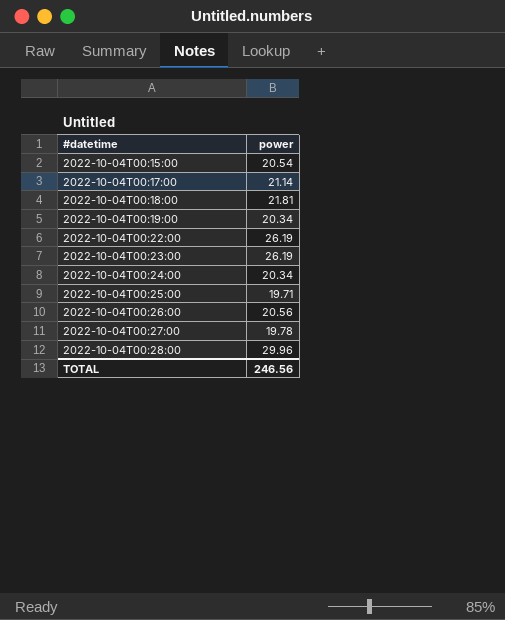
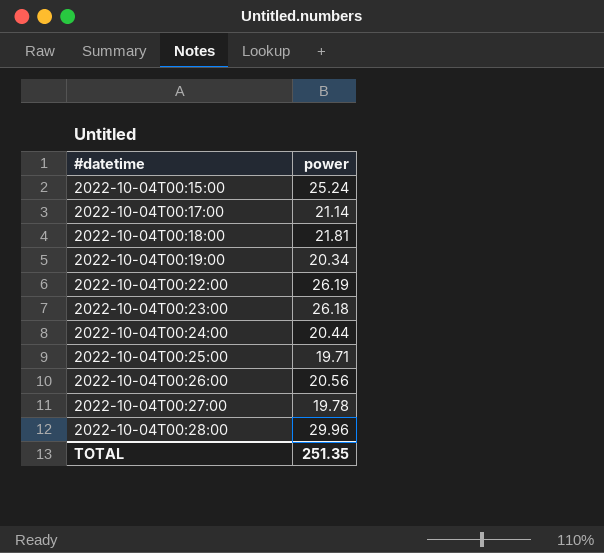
2022-10-04T00:15:00 | power: 20.54 -> 25.24
2022-10-04T00:23:00 | power: 26.19 -> 26.18
2022-10-04T00:24:00 | power: 20.34 -> 20.44
TOTAL | power: 246.56 -> 251.35

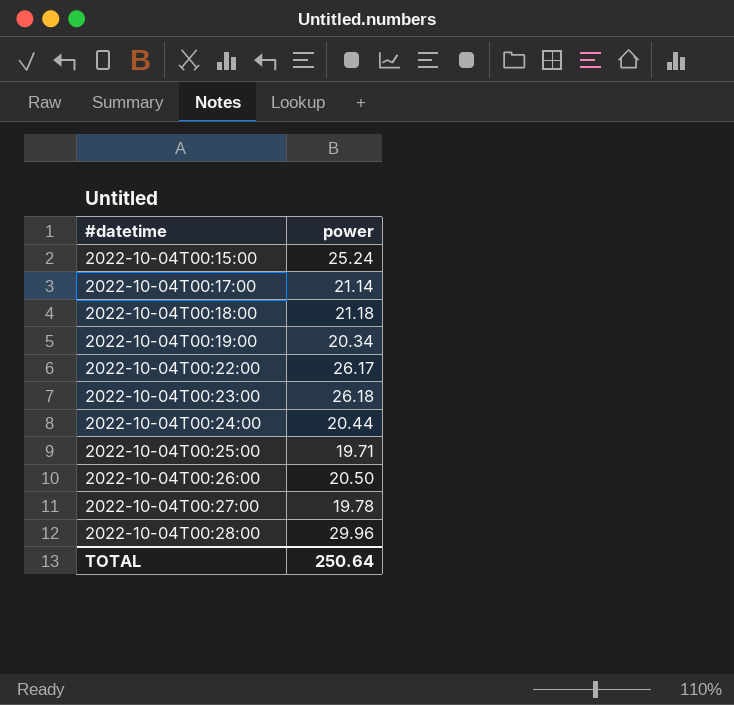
2022-10-04T00:18:00 | power: 21.81 -> 21.18
2022-10-04T00:22:00 | power: 26.19 -> 26.17
2022-10-04T00:26:00 | power: 20.56 -> 20.50
TOTAL | power: 251.35 -> 250.64

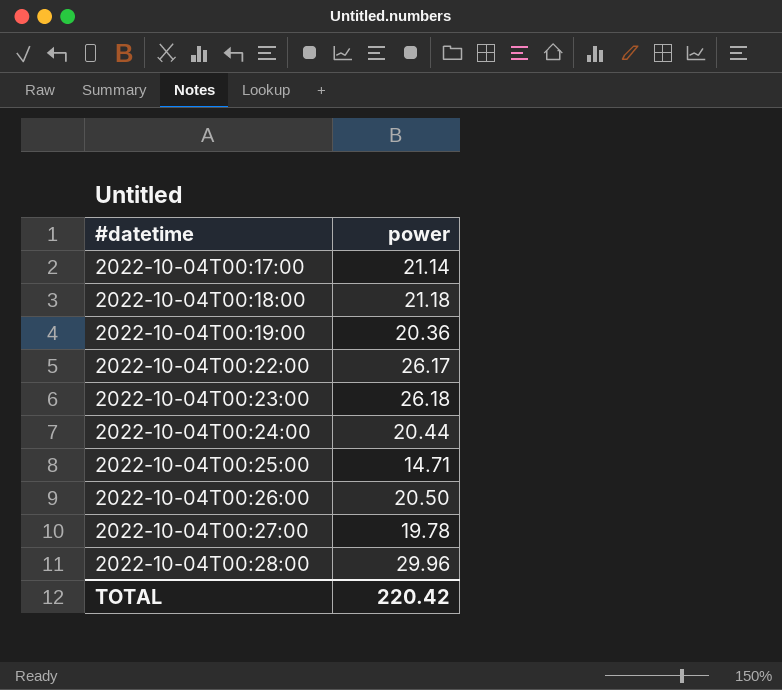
row 2022-10-04T00:15:00: 25.24 -> none
2022-10-04T00:19:00 | power: 20.34 -> 20.36
2022-10-04T00:25:00 | power: 19.71 -> 14.71
TOTAL | power: 250.64 -> 220.42

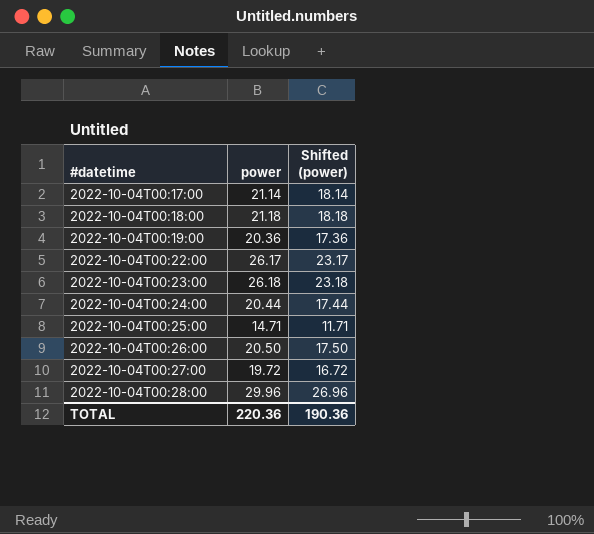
column Shifted (power) | formula: none -> [power] - 3
2022-10-04T00:27:00 | power: 19.78 -> 19.72
TOTAL | power: 220.42 -> 220.36

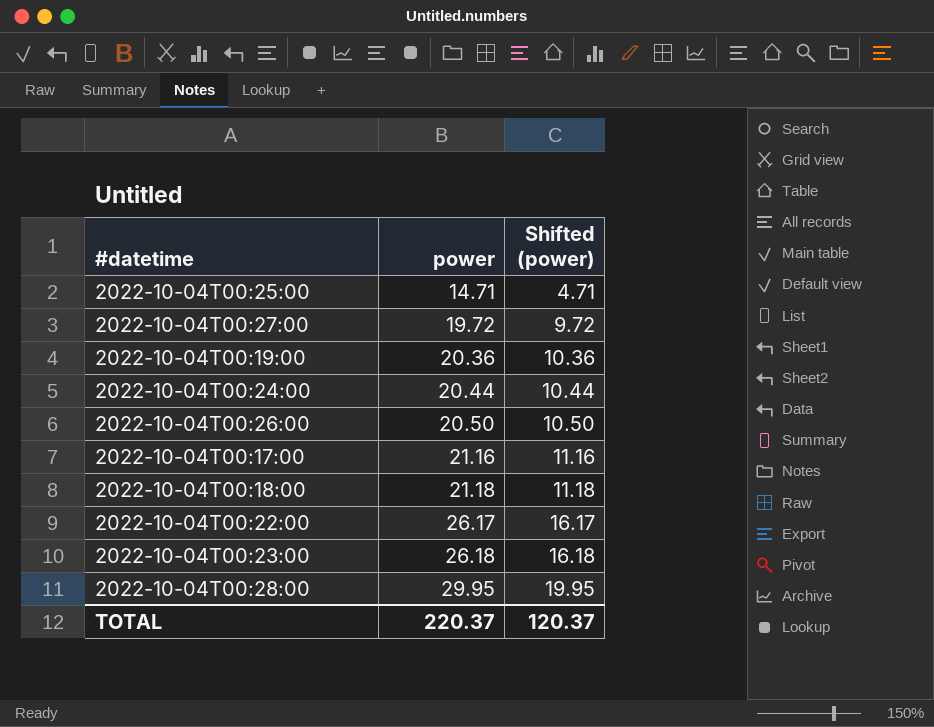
row order: #datetime ascending -> power ascending
column Shifted (power) | formula: [power] - 3 -> [power] - 10
2022-10-04T00:17:00 | power: 21.14 -> 21.16
2022-10-04T00:28:00 | power: 29.96 -> 29.95
TOTAL | power: 220.36 -> 220.37
TOTAL | Shifted (power): 190.36 -> 120.37

